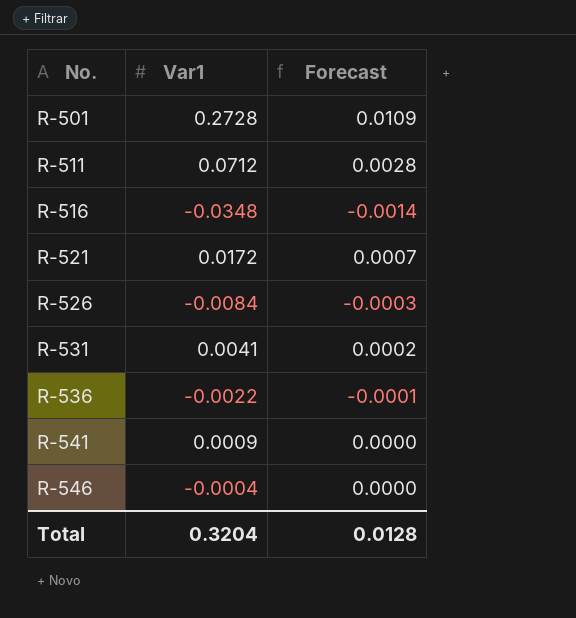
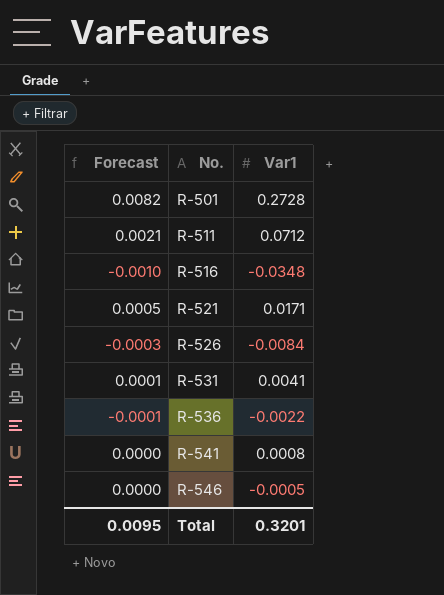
column Forecast | formula: [Var1] * 0.04 -> [Var1] * 0.03
column Forecast | position: 3 -> 1
R-521 | Var1: 0.0172 -> 0.0171
R-541 | Var1: 0.0009 -> 0.0008
R-546 | Var1: -0.0004 -> -0.0005
Total | Forecast: 0.0128 -> 0.0095
Total | Var1: 0.3204 -> 0.3201

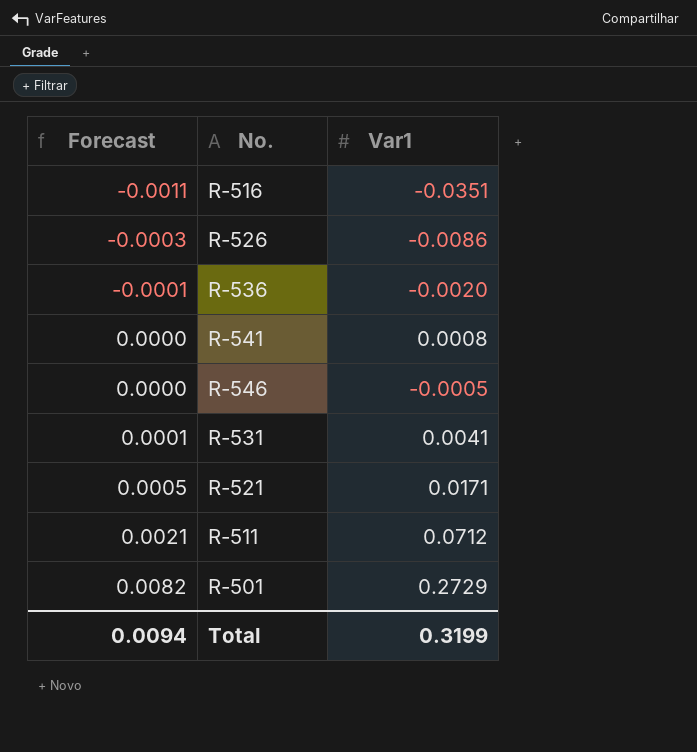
row order: No. ascending -> Forecast ascending
R-516 | Forecast: -0.0010 -> -0.0011
R-516 | Var1: -0.0348 -> -0.0351
R-526 | Var1: -0.0084 -> -0.0086
R-536 | Var1: -0.0022 -> -0.0020
R-501 | Var1: 0.2728 -> 0.2729
Total | Forecast: 0.0095 -> 0.0094
Total | Var1: 0.3201 -> 0.3199

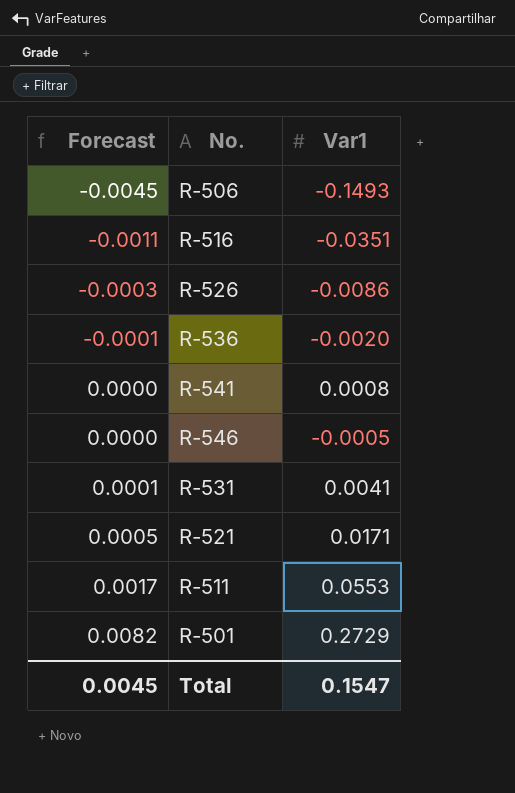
row R-506: none -> -0.0045 | -0.1493
R-511 | Forecast: 0.0021 -> 0.0017
R-511 | Var1: 0.0712 -> 0.0553
Total | Forecast: 0.0094 -> 0.0045
Total | Var1: 0.3199 -> 0.1547

